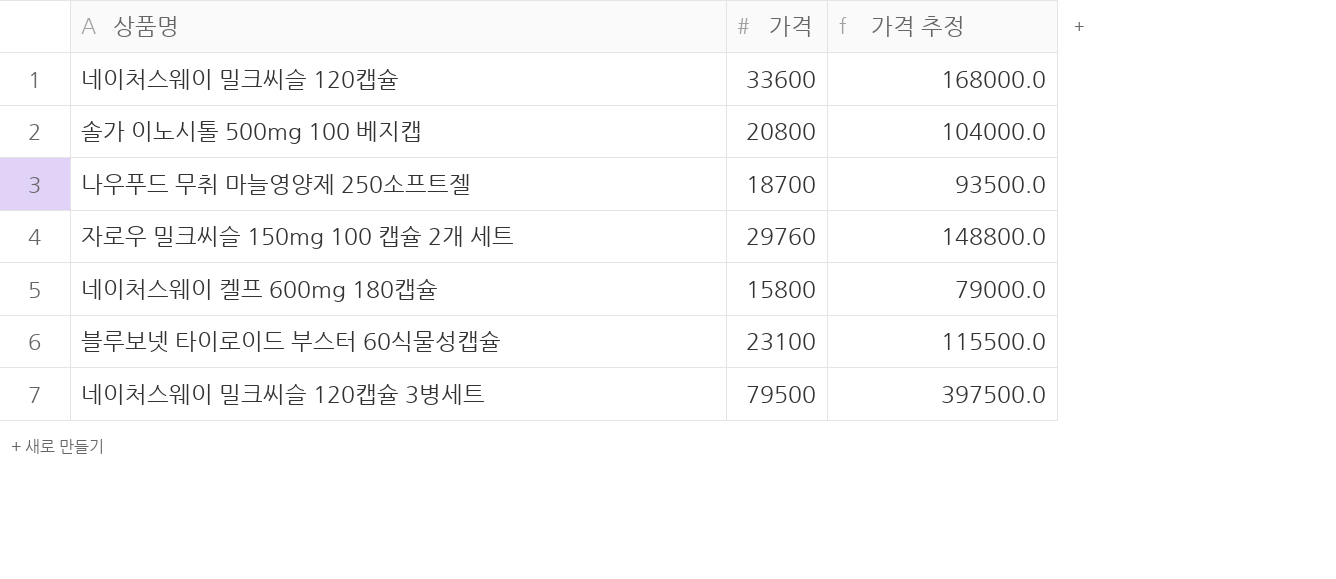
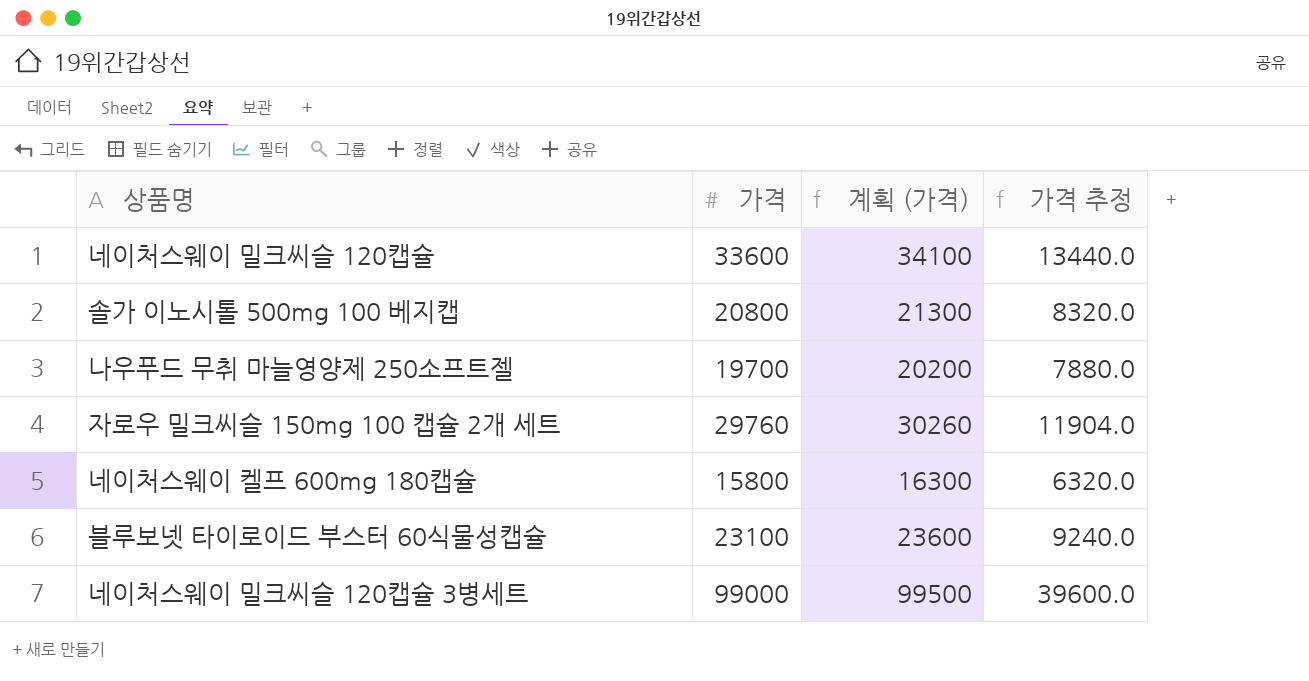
column 계획 (가격) | formula: none -> [가격] + 500
column 가격 추정 | formula: [가격] * 5 -> [가격] * 0.4
나우푸드 무취 마늘영양제 250소프트젤 | 가격: 18700 -> 19700
네이처스웨이 밀크씨슬 120캡슐 3병세트 | 가격: 79500 -> 99000

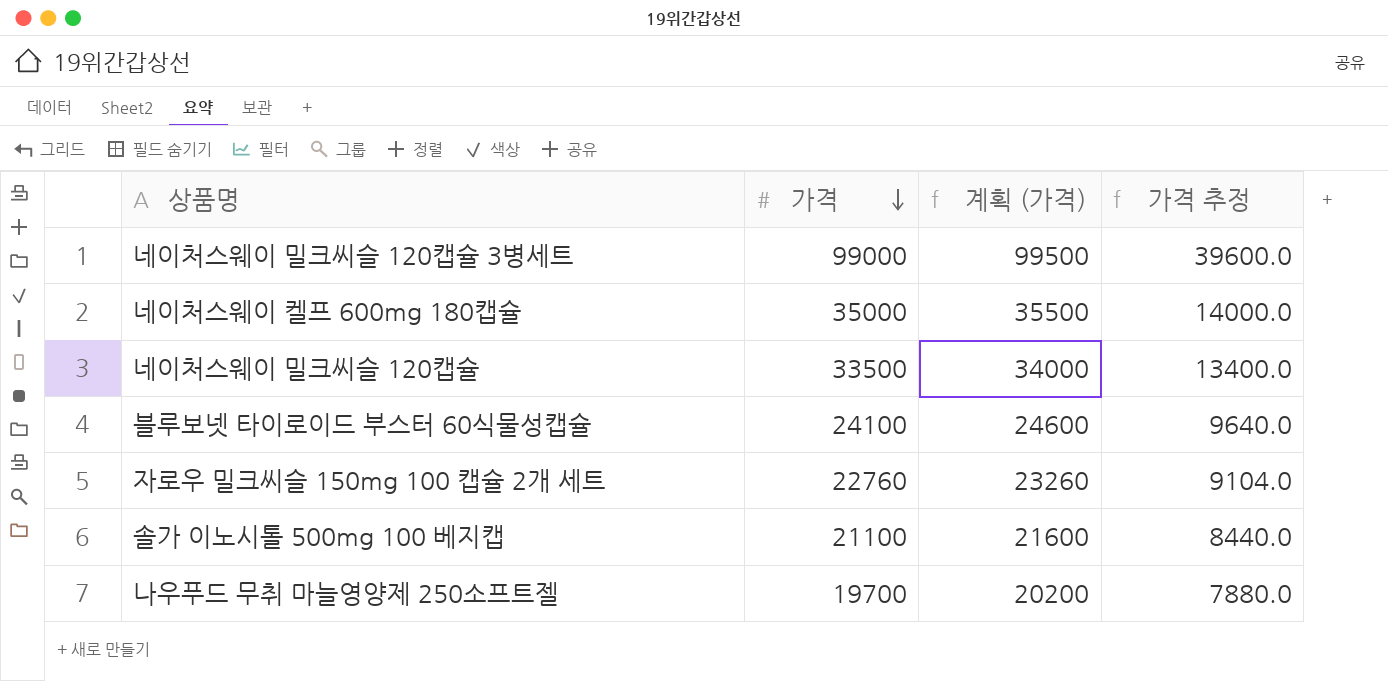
row order: none -> 가격 descending
네이처스웨이 켈프 600mg 180캡슐 | 가격: 15800 -> 35000
네이처스웨이 켈프 600mg 180캡슐 | 계획 (가격): 16300 -> 35500
네이처스웨이 켈프 600mg 180캡슐 | 가격 추정: 6320.0 -> 14000.0
네이처스웨이 밀크씨슬 120캡슐 | 가격: 33600 -> 33500
네이처스웨이 밀크씨슬 120캡슐 | 계획 (가격): 34100 -> 34000
네이처스웨이 밀크씨슬 120캡슐 | 가격 추정: 13440.0 -> 13400.0
블루보넷 타이로이드 부스터 60식물성캡슐 | 가격: 23100 -> 24100
블루보넷 타이로이드 부스터 60식물성캡슐 | 계획 (가격): 23600 -> 24600
블루보넷 타이로이드 부스터 60식물성캡슐 | 가격 추정: 9240.0 -> 9640.0
자로우 밀크씨슬 150mg 100 캡슐 2개 세트 | 가격: 29760 -> 22760
자로우 밀크씨슬 150mg 100 캡슐 2개 세트 | 계획 (가격): 30260 -> 23260
자로우 밀크씨슬 150mg 100 캡슐 2개 세트 | 가격 추정: 11904.0 -> 9104.0
솔가 이노시톨 500mg 100 베지캡 | 가격: 20800 -> 21100
솔가 이노시톨 500mg 100 베지캡 | 계획 (가격): 21300 -> 21600
솔가 이노시톨 500mg 100 베지캡 | 가격 추정: 8320.0 -> 8440.0

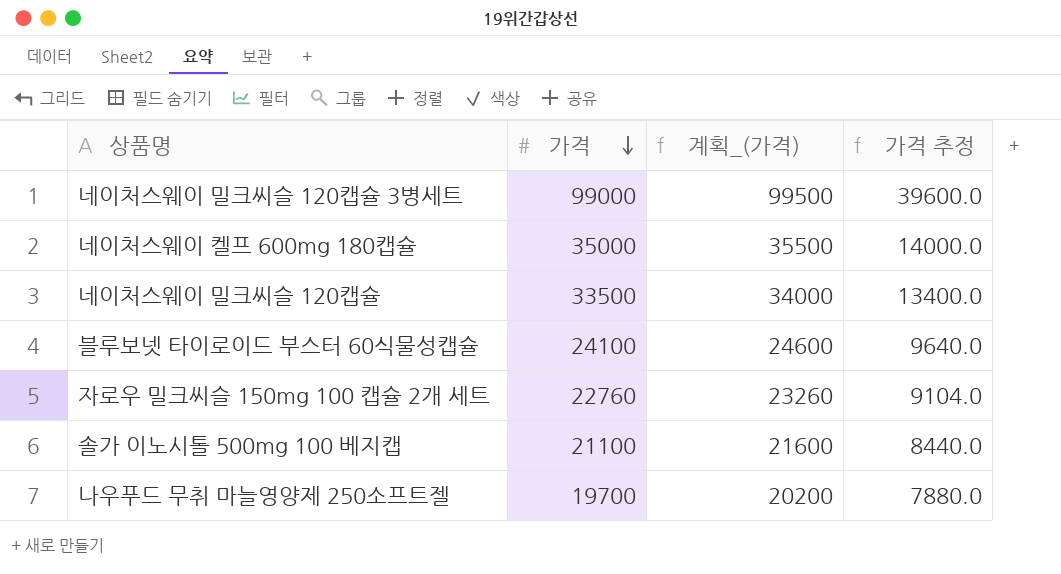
column name: 계획 (가격) -> 계획_(가격)

